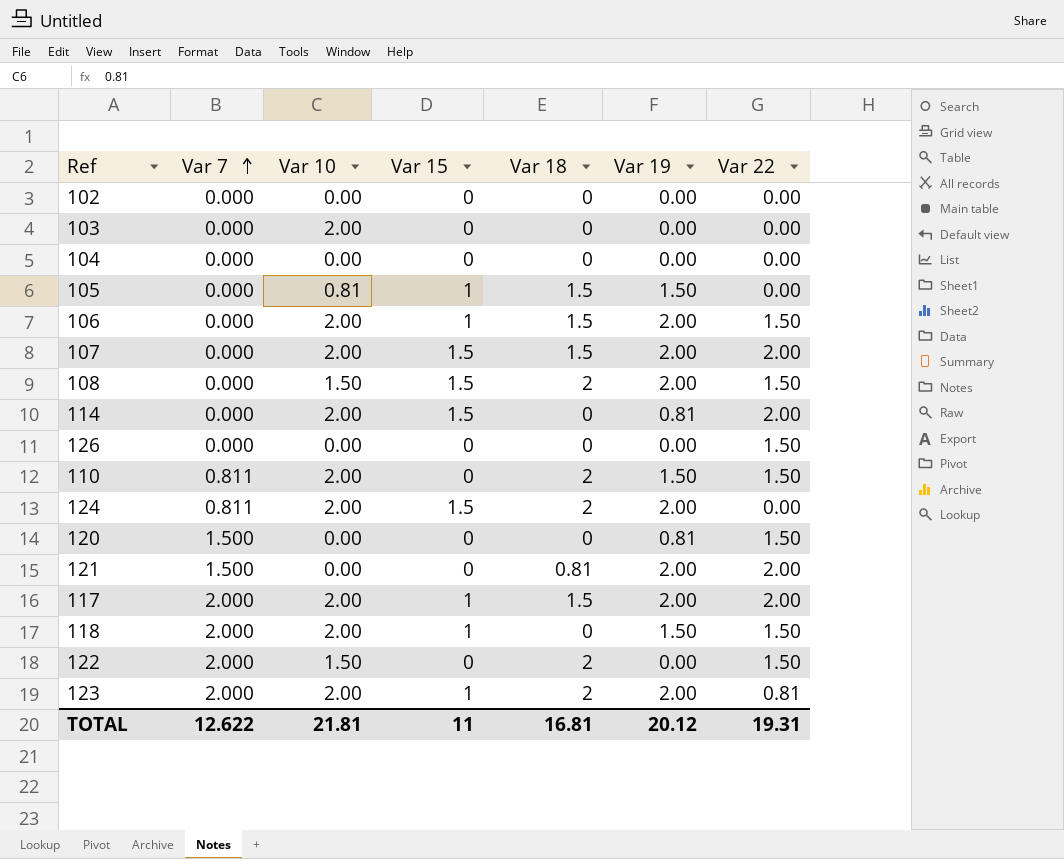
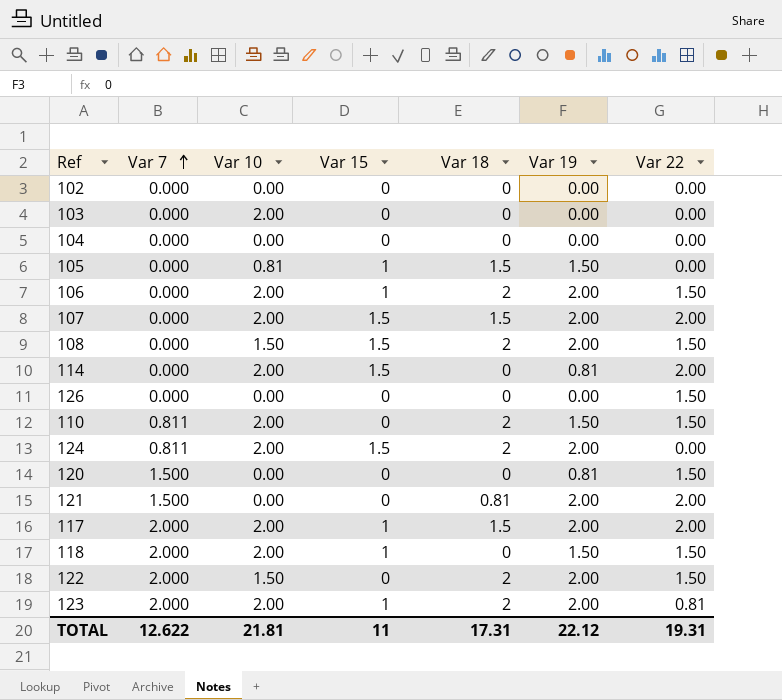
106 | Var 18: 1.5 -> 2
122 | Var 19: 0.00 -> 2.00
TOTAL | Var 18: 16.81 -> 17.31
TOTAL | Var 19: 20.12 -> 22.12

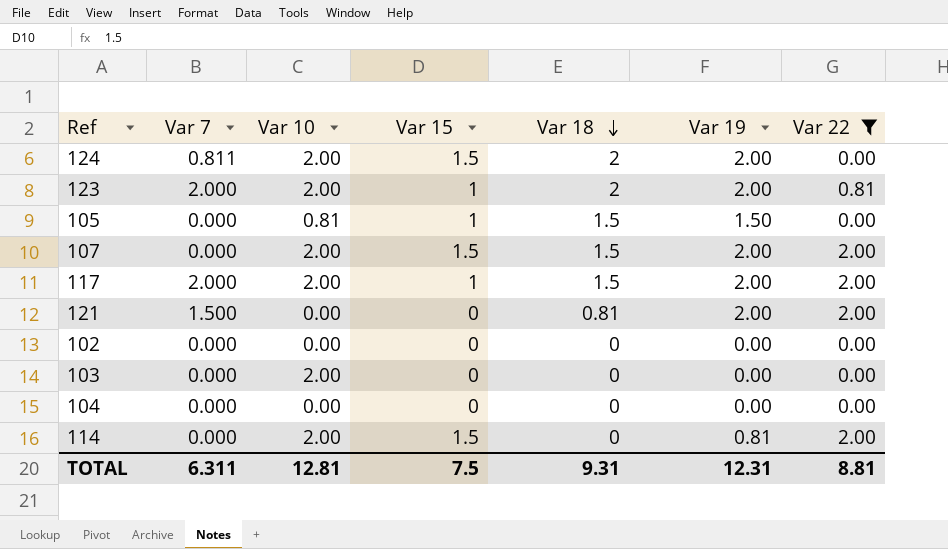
filter: none -> Var 22 != 1.50
row order: Var 7 ascending -> Var 18 descending
TOTAL | Var 7: 12.622 -> 6.311
TOTAL | Var 10: 21.81 -> 12.81
TOTAL | Var 15: 11 -> 7.5
TOTAL | Var 18: 17.31 -> 9.31
TOTAL | Var 19: 22.12 -> 12.31
TOTAL | Var 22: 19.31 -> 8.81

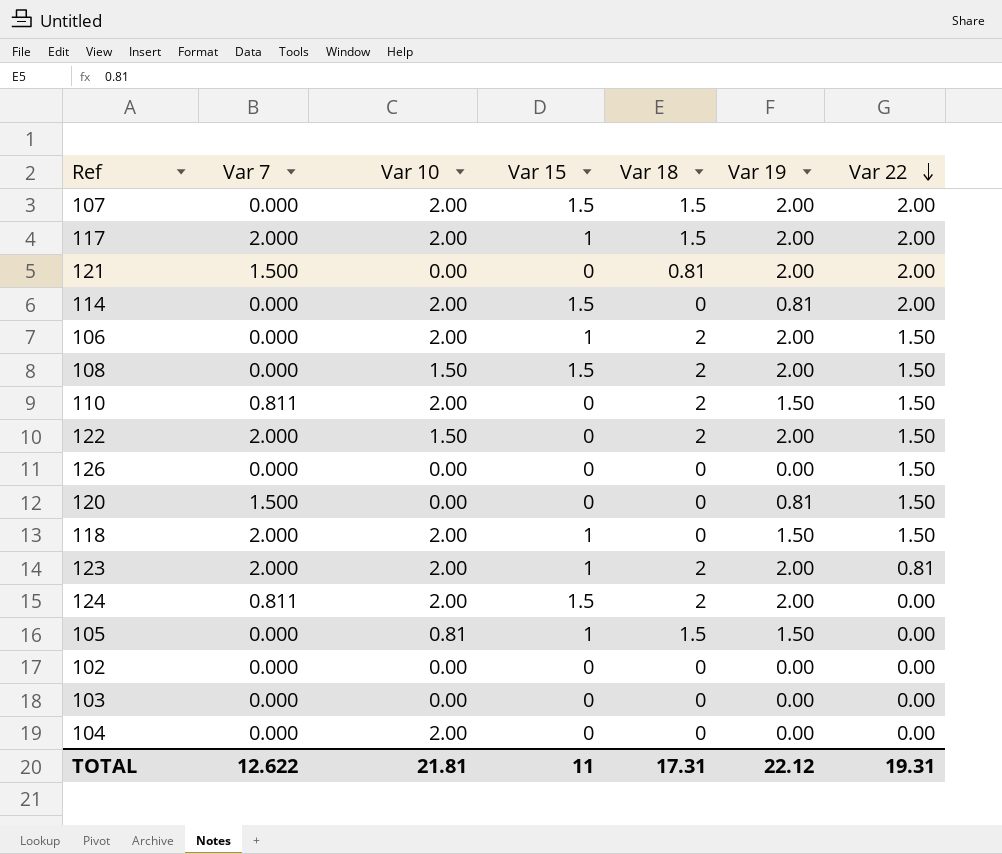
filter: Var 22 != 1.50 -> none
row order: Var 18 descending -> Var 22 descending
103 | Var 10: 2.00 -> 0.00
104 | Var 10: 0.00 -> 2.00
TOTAL | Var 7: 6.311 -> 12.622
TOTAL | Var 10: 12.81 -> 21.81
TOTAL | Var 15: 7.5 -> 11
TOTAL | Var 18: 9.31 -> 17.31
TOTAL | Var 19: 12.31 -> 22.12
TOTAL | Var 22: 8.81 -> 19.31

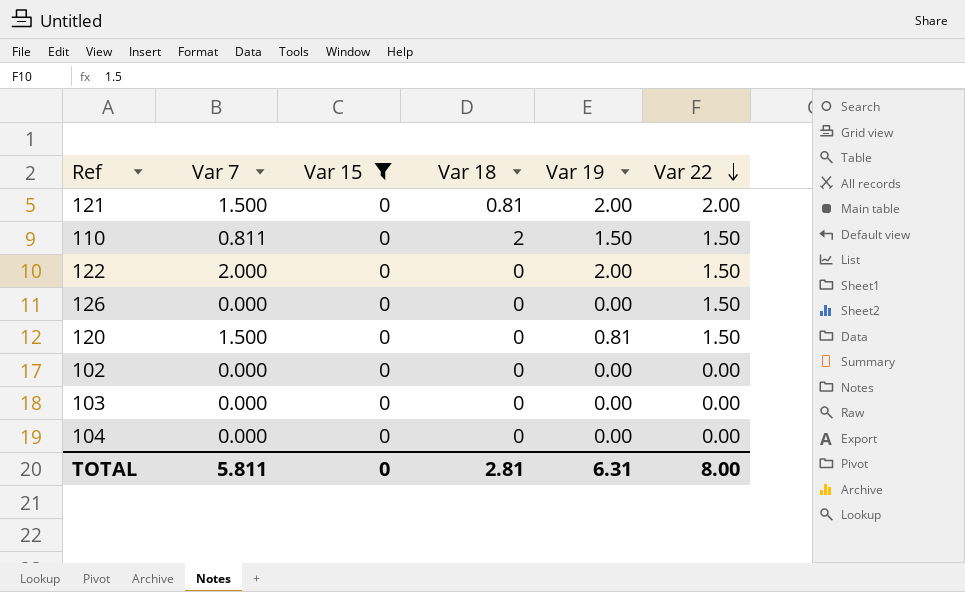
filter: none -> Var 15 = 0
column Var 10 | position: 3 -> none
122 | Var 18: 2 -> 0
TOTAL | Var 7: 12.622 -> 5.811
TOTAL | Var 15: 11 -> 0
TOTAL | Var 18: 17.31 -> 2.81
TOTAL | Var 19: 22.12 -> 6.31
TOTAL | Var 22: 19.31 -> 8.00

